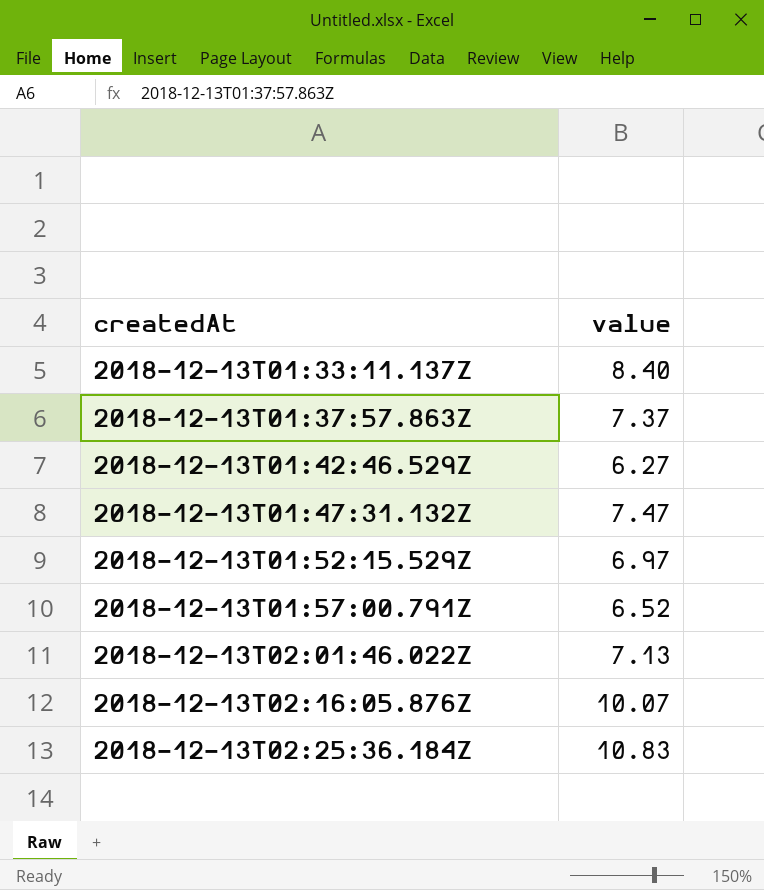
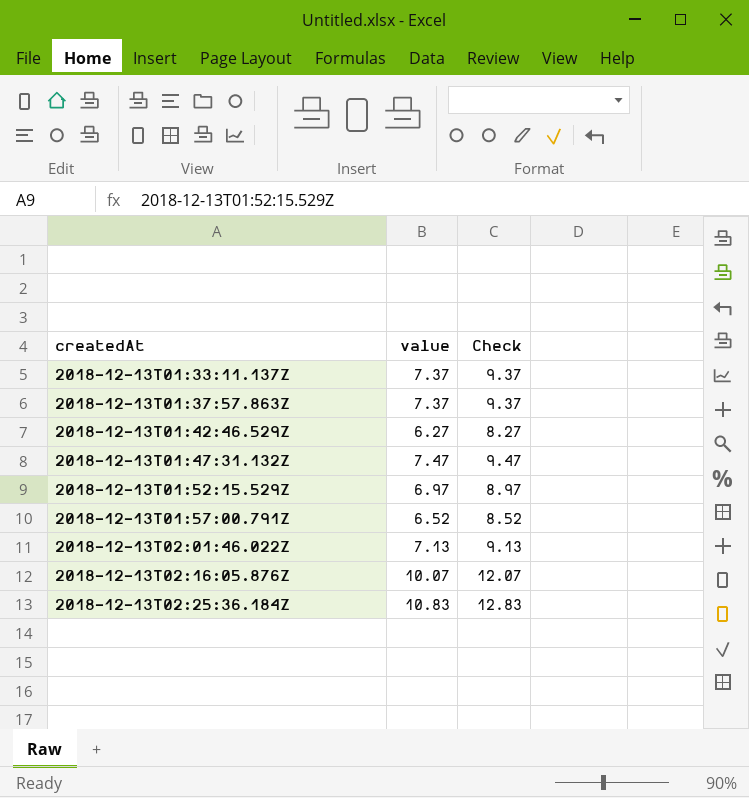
column Check | formula: none -> [value] + 2
2018-12-13T01:33:11.137Z | value: 8.40 -> 7.37

